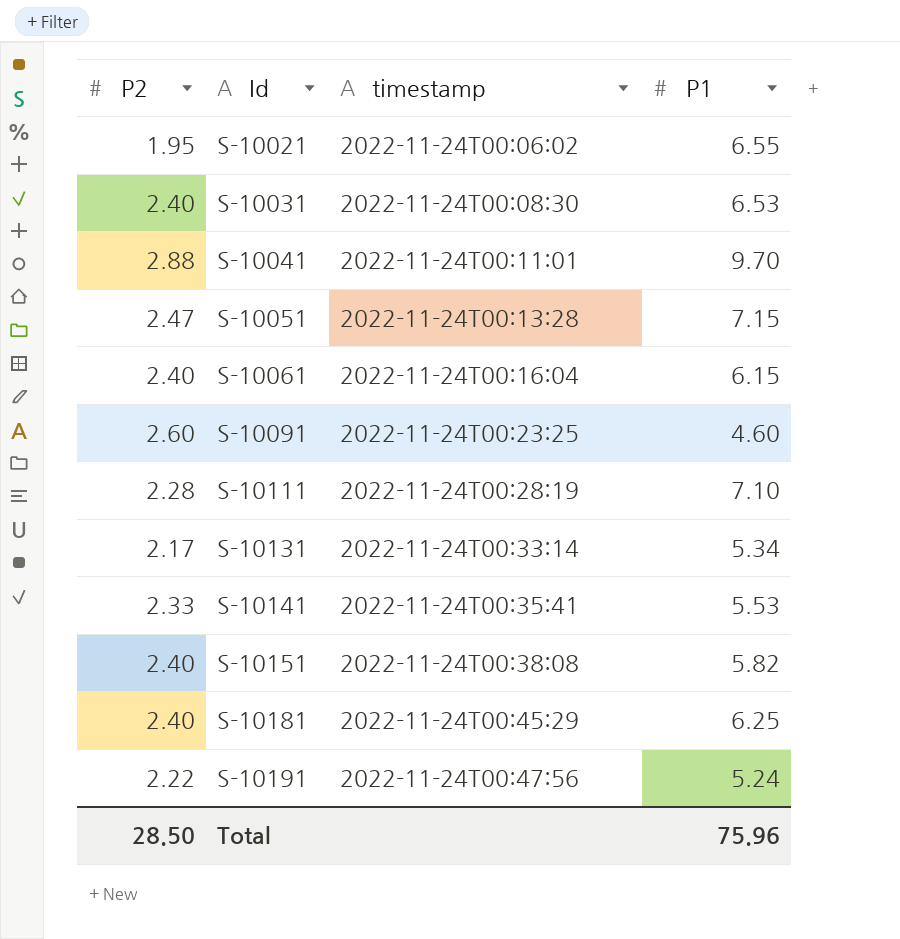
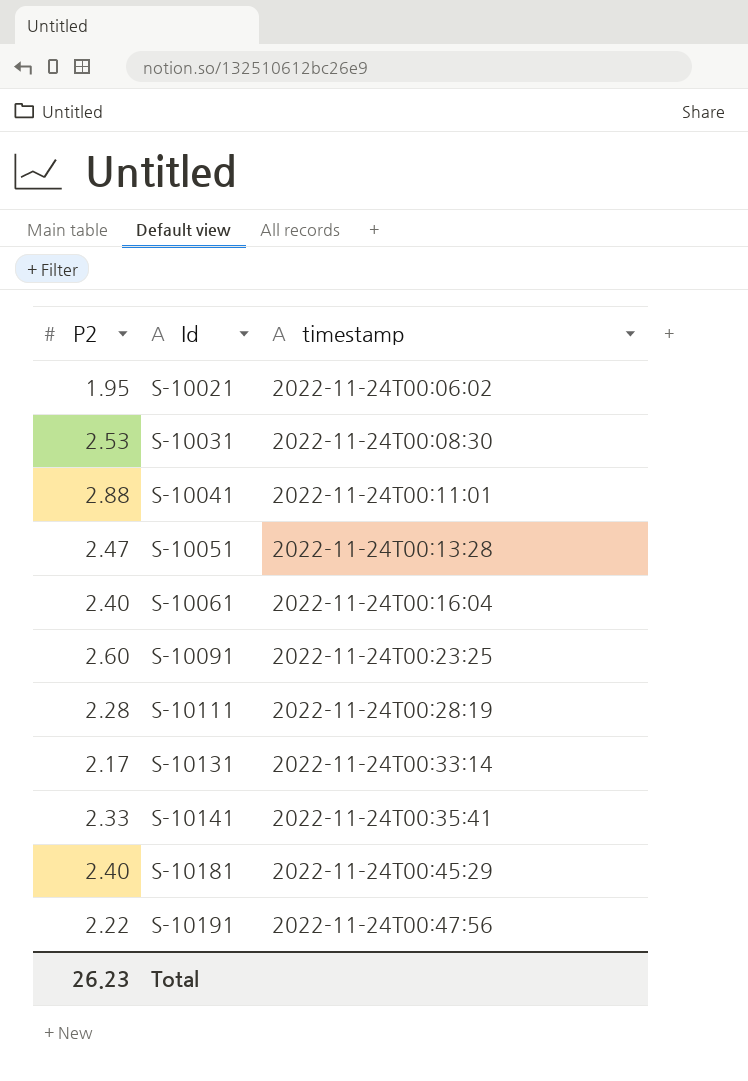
column P1 | position: 4 -> none
row S-10151: 2.40 | 2022-11-24T00:38:08 | 5.82 -> none
S-10031 | P2: 2.40 -> 2.53
Total | P2: 28.50 -> 26.23

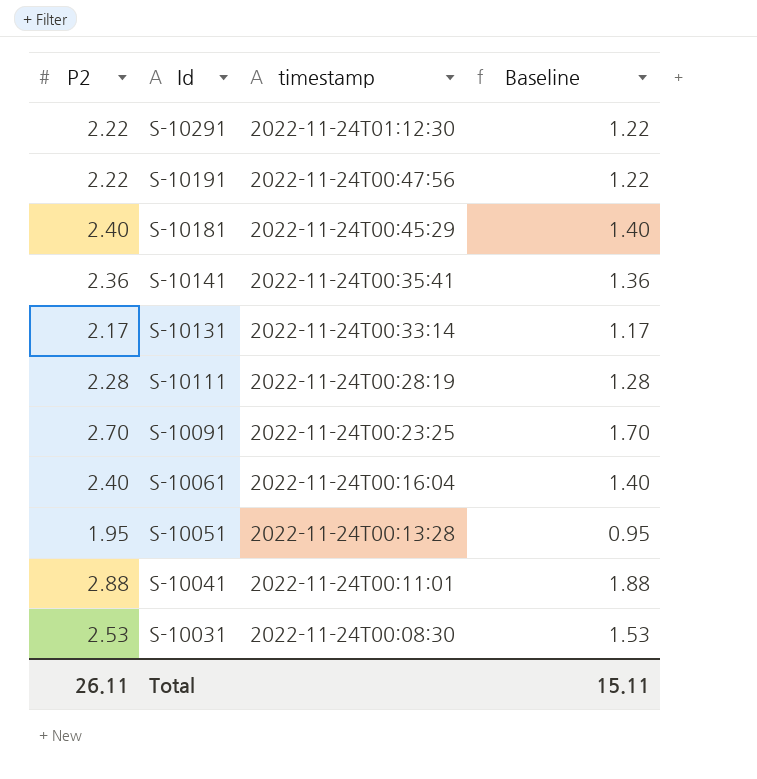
row order: Id ascending -> Id descending
column Baseline | formula: none -> [P2] - 1
row S-10021: 1.95 | 2022-11-24T00:06:02 -> none
row S-10291: none -> 2.22 | 2022-11-24T01:12:30 | 1.22
S-10141 | P2: 2.33 -> 2.36
S-10091 | P2: 2.60 -> 2.70
S-10051 | P2: 2.47 -> 1.95
Total | P2: 26.23 -> 26.11

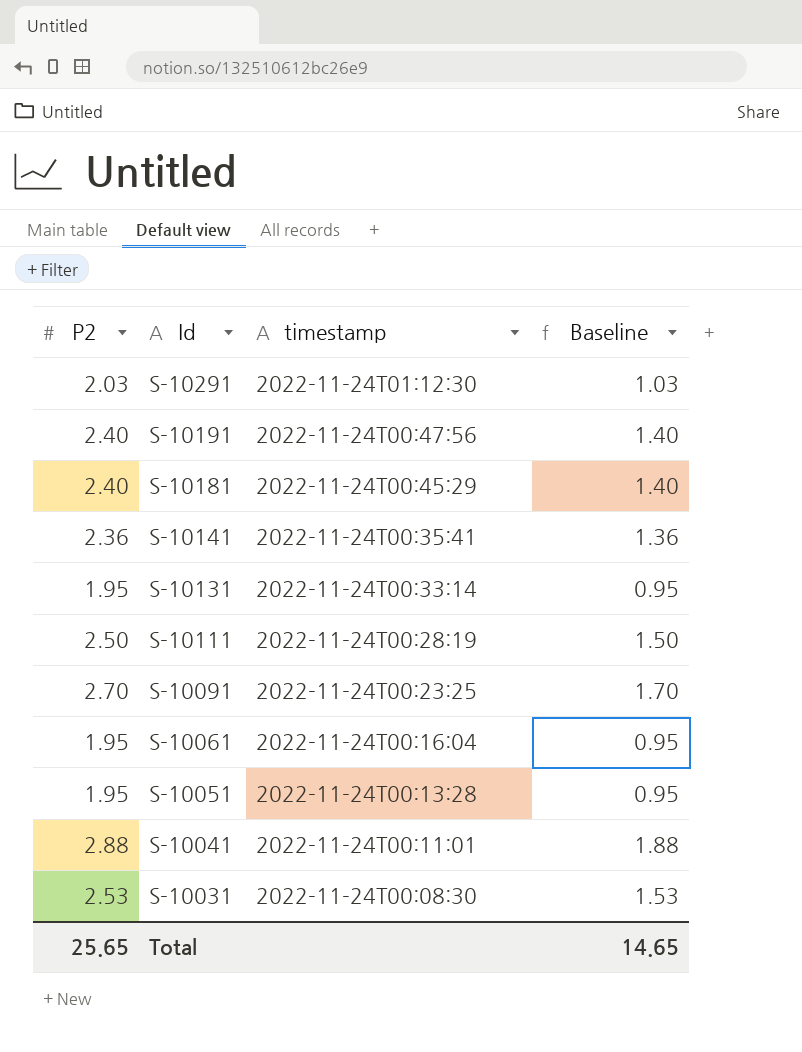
S-10291 | P2: 2.22 -> 2.03
S-10291 | Baseline: 1.22 -> 1.03
S-10191 | P2: 2.22 -> 2.40
S-10191 | Baseline: 1.22 -> 1.40
S-10131 | P2: 2.17 -> 1.95
S-10131 | Baseline: 1.17 -> 0.95
S-10111 | P2: 2.28 -> 2.50
S-10111 | Baseline: 1.28 -> 1.50
S-10061 | P2: 2.40 -> 1.95
S-10061 | Baseline: 1.40 -> 0.95
Total | P2: 26.11 -> 25.65
Total | Baseline: 15.11 -> 14.65

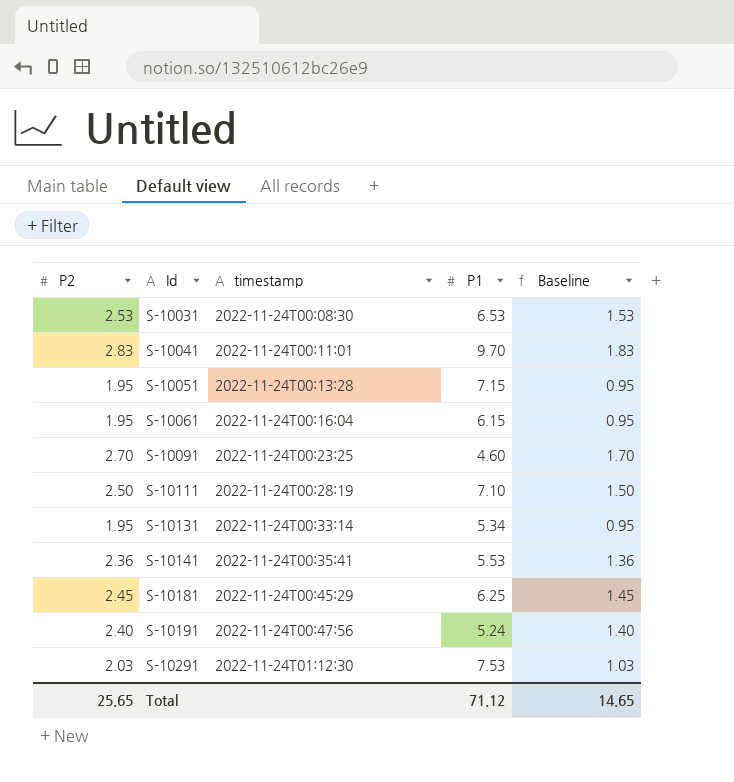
row order: Id descending -> Id ascending
column P1 | position: none -> 4
S-10041 | P2: 2.88 -> 2.83
S-10041 | Baseline: 1.88 -> 1.83
S-10181 | P2: 2.40 -> 2.45
S-10181 | Baseline: 1.40 -> 1.45

